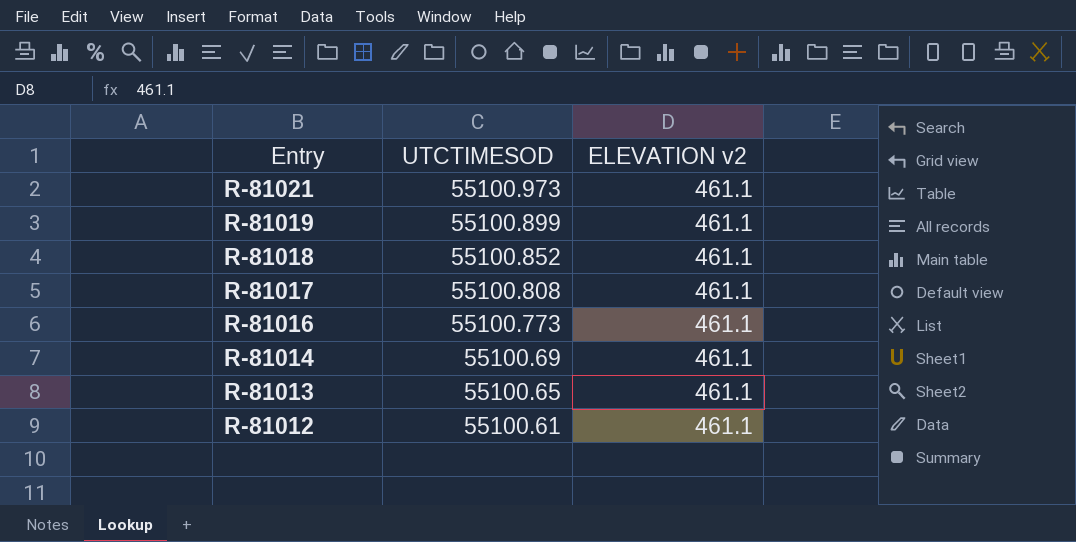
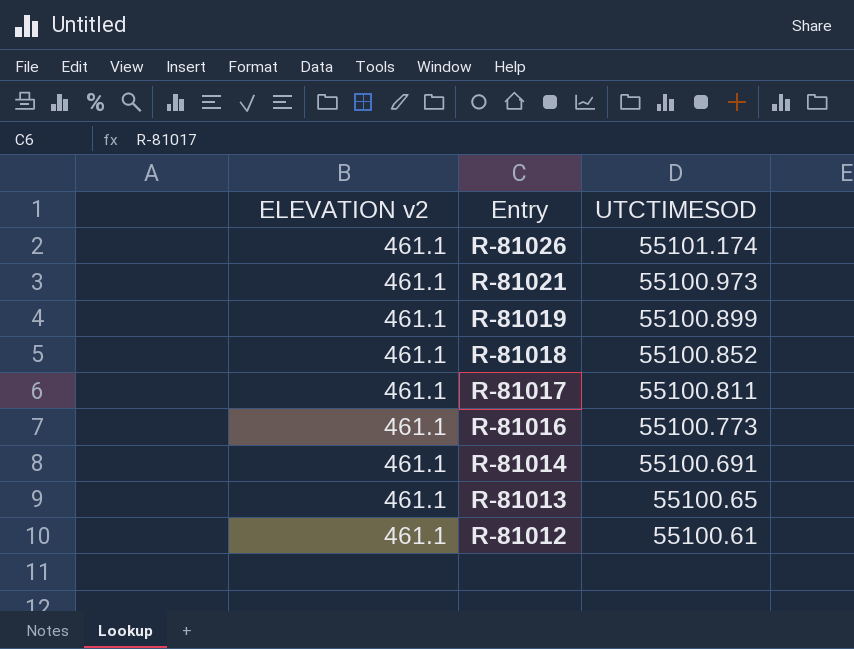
column ELEVATION v2 | position: 3 -> 1
row R-81026: none -> 461.1 | 55101.174
R-81017 | UTCTIMESOD: 55100.808 -> 55100.811
R-81014 | UTCTIMESOD: 55100.69 -> 55100.691

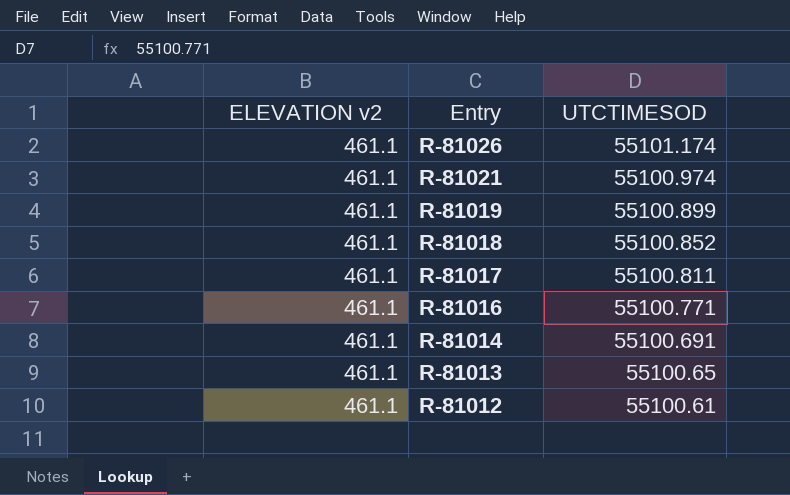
R-81021 | UTCTIMESOD: 55100.973 -> 55100.974
R-81016 | UTCTIMESOD: 55100.773 -> 55100.771

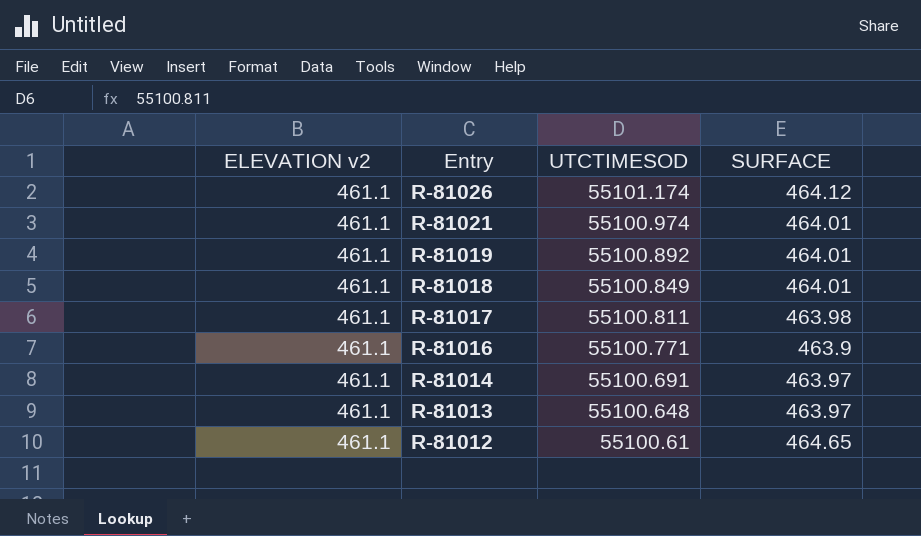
column SURFACE | position: none -> 4
R-81019 | UTCTIMESOD: 55100.899 -> 55100.892
R-81018 | UTCTIMESOD: 55100.852 -> 55100.849
R-81013 | UTCTIMESOD: 55100.65 -> 55100.648

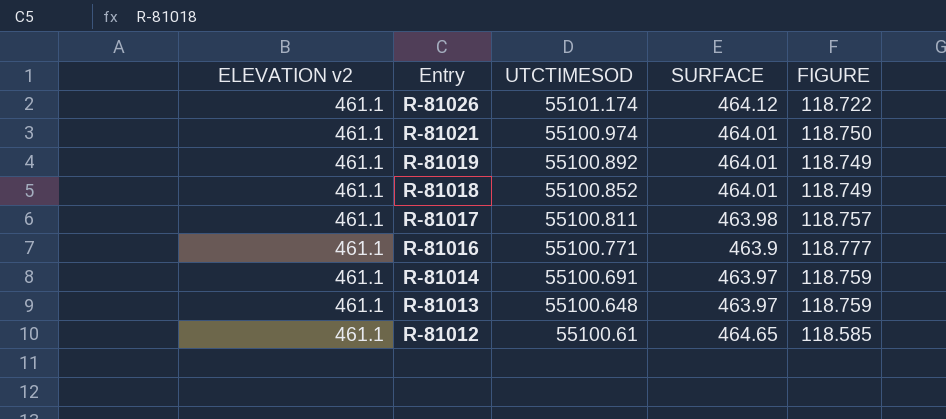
column FIGURE | formula: none -> [UTCTIMESOD] / [SURFACE]
R-81018 | UTCTIMESOD: 55100.849 -> 55100.852

